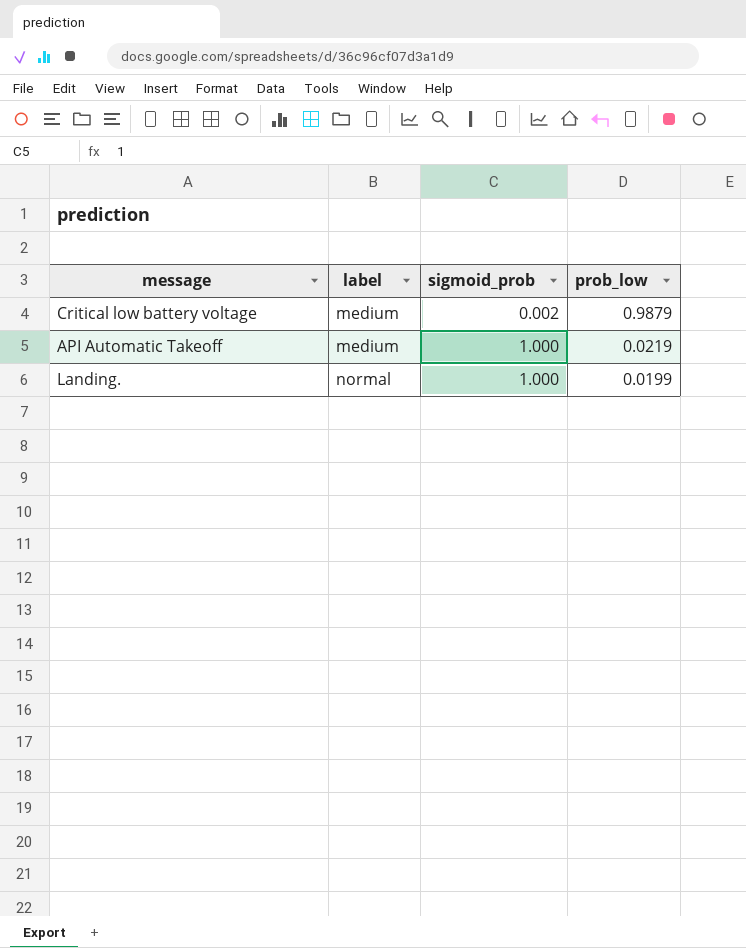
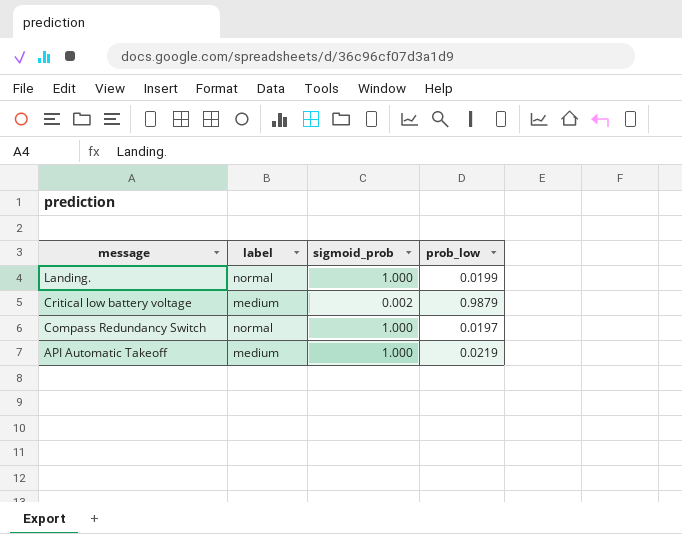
row order: label ascending -> message descending
row Compass Redundancy Switch: none -> normal | 1.000 | 0.0197

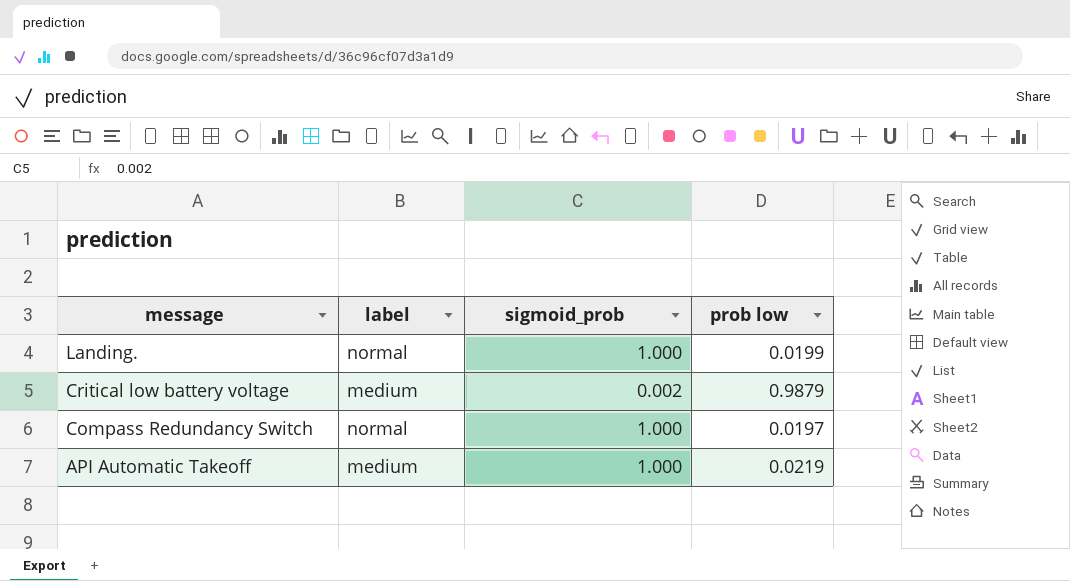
column name: prob_low -> prob low

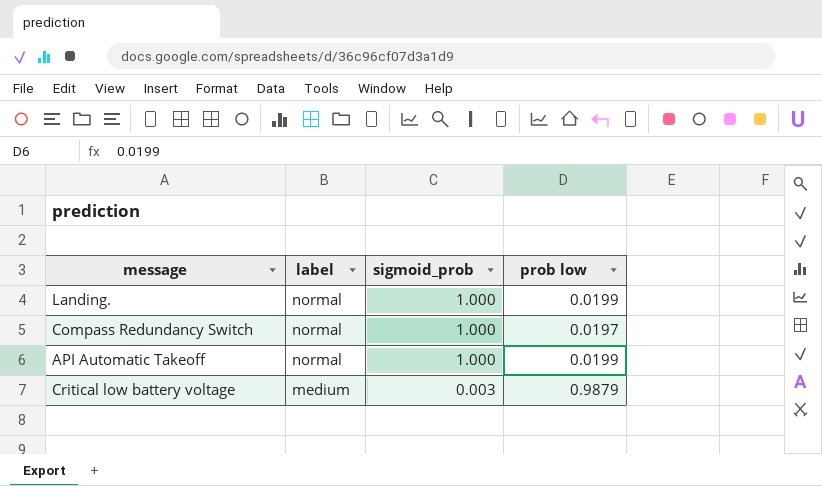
row order: message descending -> label descending
API Automatic Takeoff | label: medium -> normal
API Automatic Takeoff | prob low: 0.0219 -> 0.0199
Critical low battery voltage | sigmoid_prob: 0.002 -> 0.003

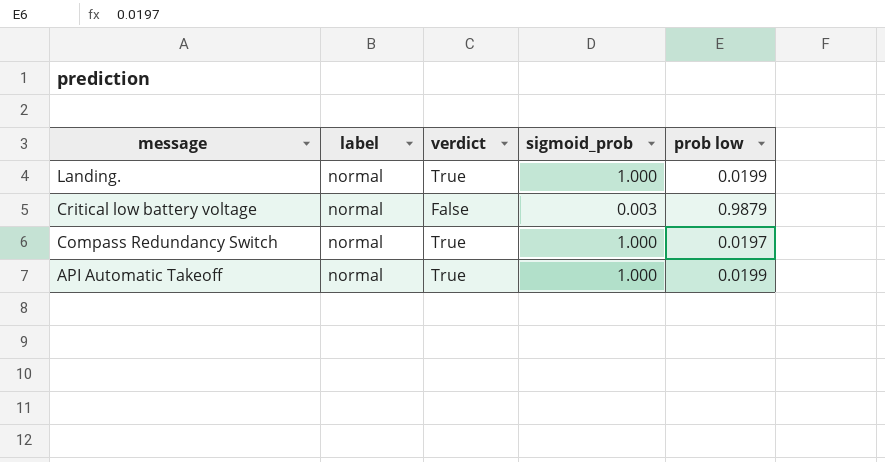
row order: label descending -> message descending
column verdict | position: none -> 3
Critical low battery voltage | label: medium -> normal

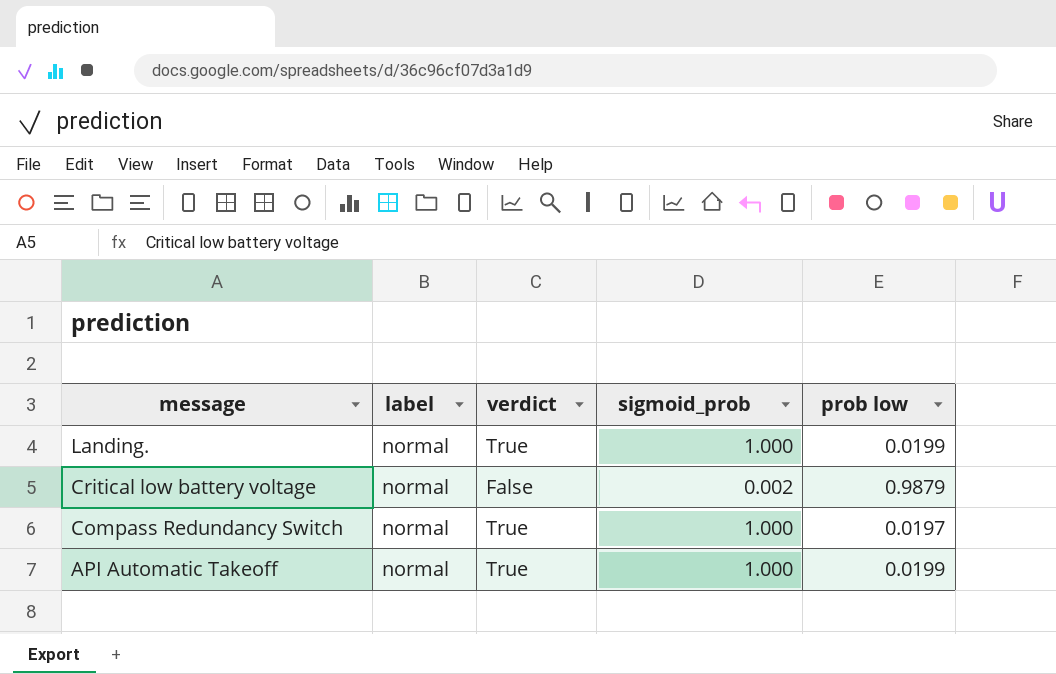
Critical low battery voltage | sigmoid_prob: 0.003 -> 0.002

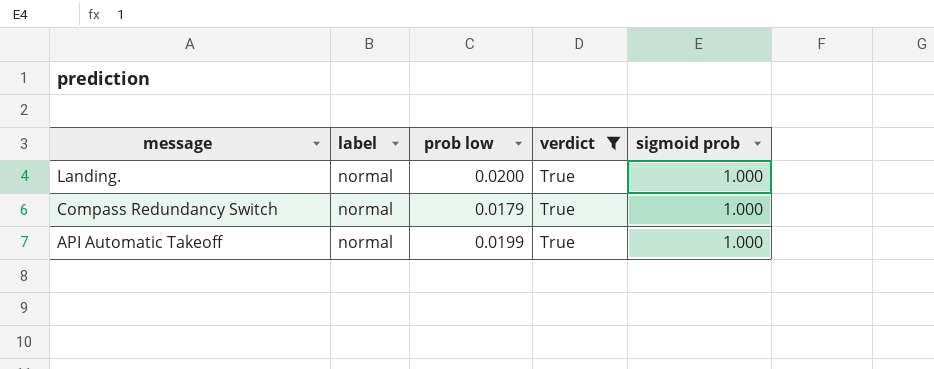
filter: none -> verdict = True
column prob low | position: 5 -> 3
column name: sigmoid_prob -> sigmoid prob
Landing. | prob low: 0.0199 -> 0.0200
Compass Redundancy Switch | prob low: 0.0197 -> 0.0179

